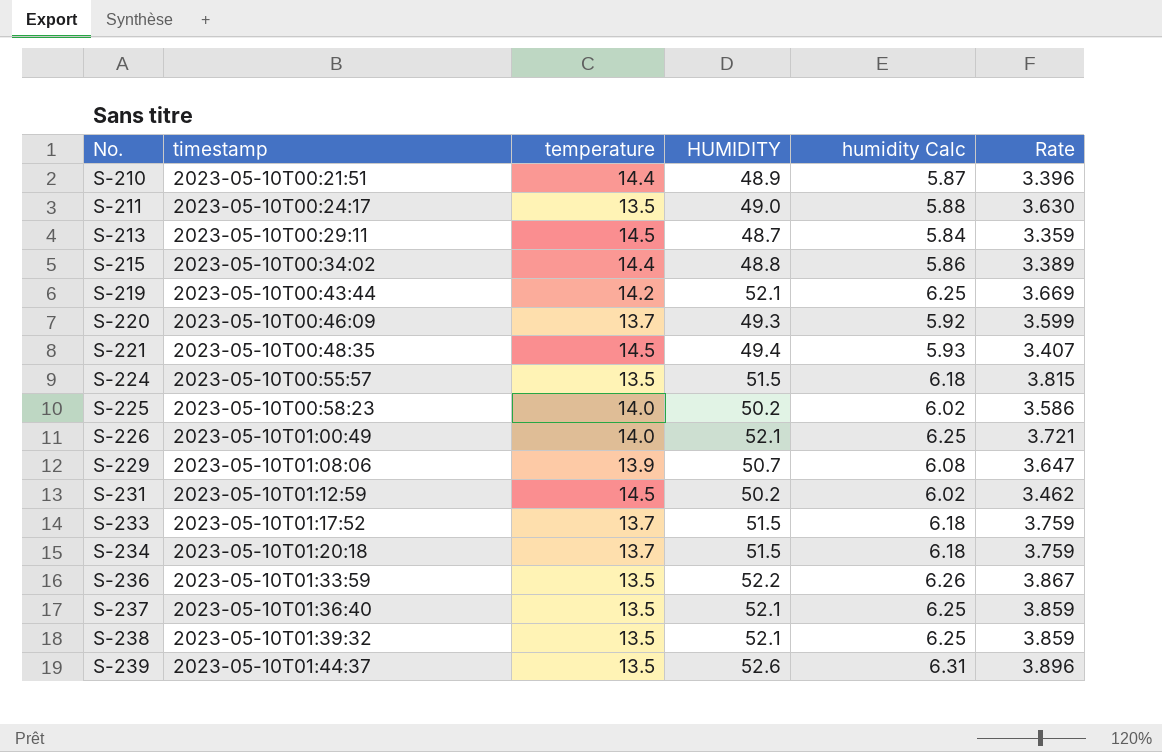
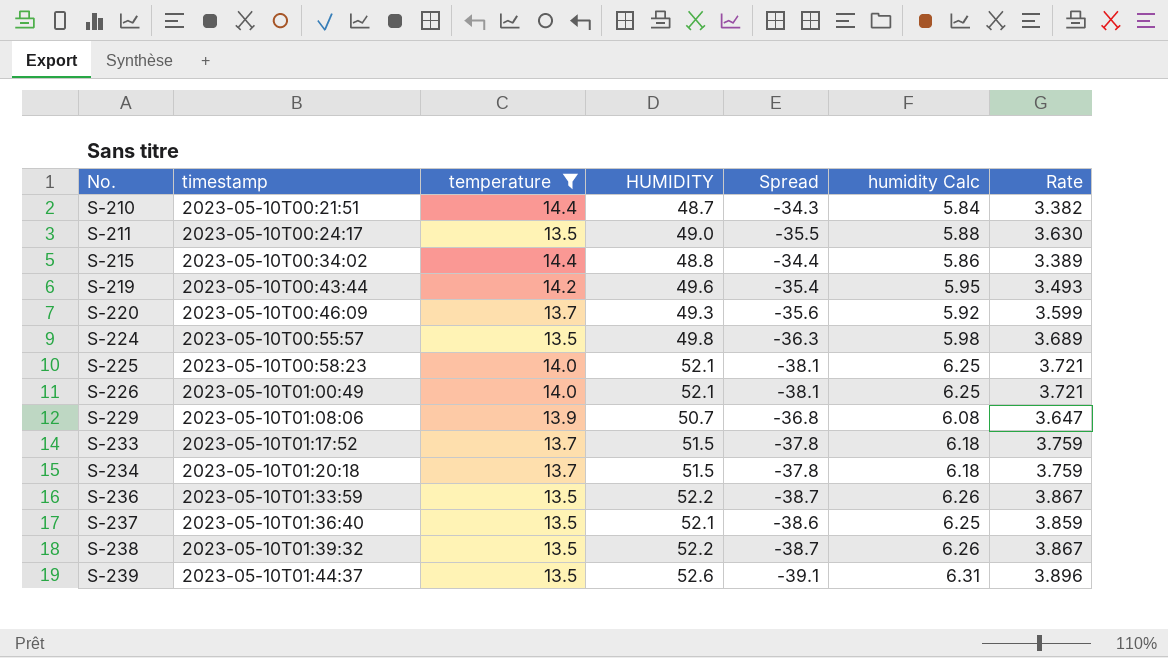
filter: none -> temperature != 14.5
column Spread | formula: none -> [temperature] - [HUMIDITY]
S-210 | HUMIDITY: 48.9 -> 48.7
S-210 | humidity Calc: 5.87 -> 5.84
S-210 | Rate: 3.396 -> 3.382
S-219 | HUMIDITY: 52.1 -> 49.6
S-219 | humidity Calc: 6.25 -> 5.95
S-219 | Rate: 3.669 -> 3.493
S-224 | HUMIDITY: 51.5 -> 49.8
S-224 | humidity Calc: 6.18 -> 5.98
S-224 | Rate: 3.815 -> 3.689
S-225 | HUMIDITY: 50.2 -> 52.1
S-225 | humidity Calc: 6.02 -> 6.25
S-225 | Rate: 3.586 -> 3.721
S-238 | HUMIDITY: 52.1 -> 52.2
S-238 | humidity Calc: 6.25 -> 6.26
S-238 | Rate: 3.859 -> 3.867

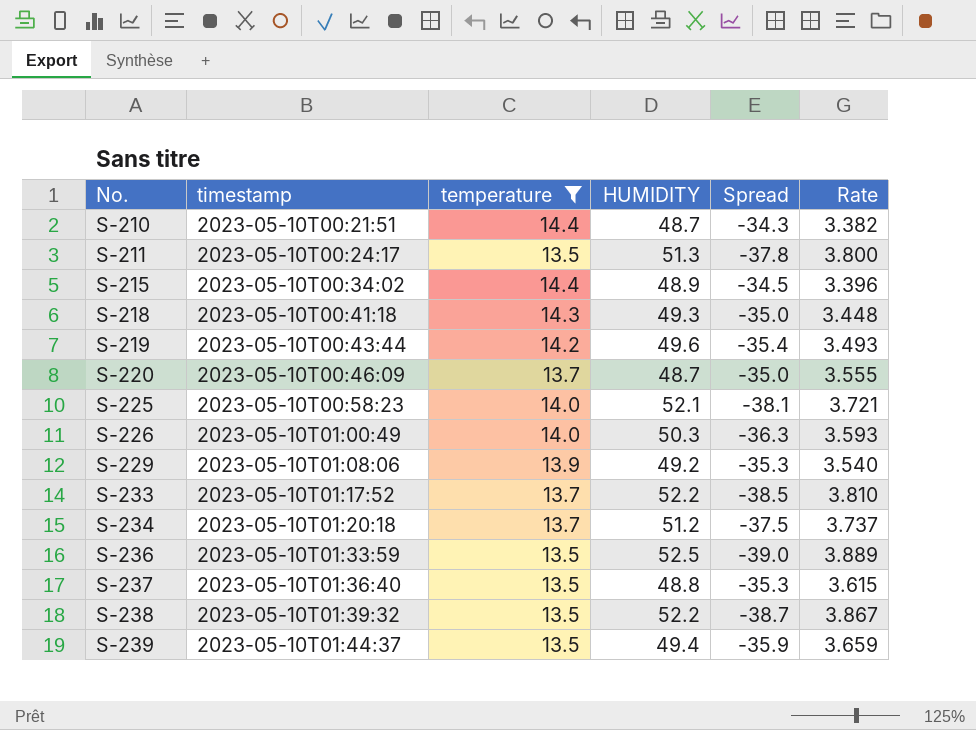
column humidity Calc | formula: [HUMIDITY] * 0.12 -> none
row S-224: 2023-05-10T00:55:57 | 13.5 | 49.8 | -36.3 | 5.98 | 3.689 -> none
S-211 | HUMIDITY: 49.0 -> 51.3
S-211 | Spread: -35.5 -> -37.8
S-211 | Rate: 3.630 -> 3.800
S-215 | HUMIDITY: 48.8 -> 48.9
S-215 | Spread: -34.4 -> -34.5
S-215 | Rate: 3.389 -> 3.396
row S-218: none -> 2023-05-10T00:41:18 | 14.3 | 49.3 | -35.0 | 3.448
S-220 | HUMIDITY: 49.3 -> 48.7
S-220 | Spread: -35.6 -> -35.0
S-220 | Rate: 3.599 -> 3.555
S-226 | HUMIDITY: 52.1 -> 50.3
S-226 | Spread: -38.1 -> -36.3
S-226 | Rate: 3.721 -> 3.593
S-229 | HUMIDITY: 50.7 -> 49.2
S-229 | Spread: -36.8 -> -35.3
S-229 | Rate: 3.647 -> 3.540
S-233 | HUMIDITY: 51.5 -> 52.2
S-233 | Spread: -37.8 -> -38.5
S-233 | Rate: 3.759 -> 3.810
S-234 | HUMIDITY: 51.5 -> 51.2
S-234 | Spread: -37.8 -> -37.5
S-234 | Rate: 3.759 -> 3.737
S-236 | HUMIDITY: 52.2 -> 52.5
S-236 | Spread: -38.7 -> -39.0
S-236 | Rate: 3.867 -> 3.889
S-237 | HUMIDITY: 52.1 -> 48.8
S-237 | Spread: -38.6 -> -35.3
S-237 | Rate: 3.859 -> 3.615
S-239 | HUMIDITY: 52.6 -> 49.4
S-239 | Spread: -39.1 -> -35.9
S-239 | Rate: 3.896 -> 3.659

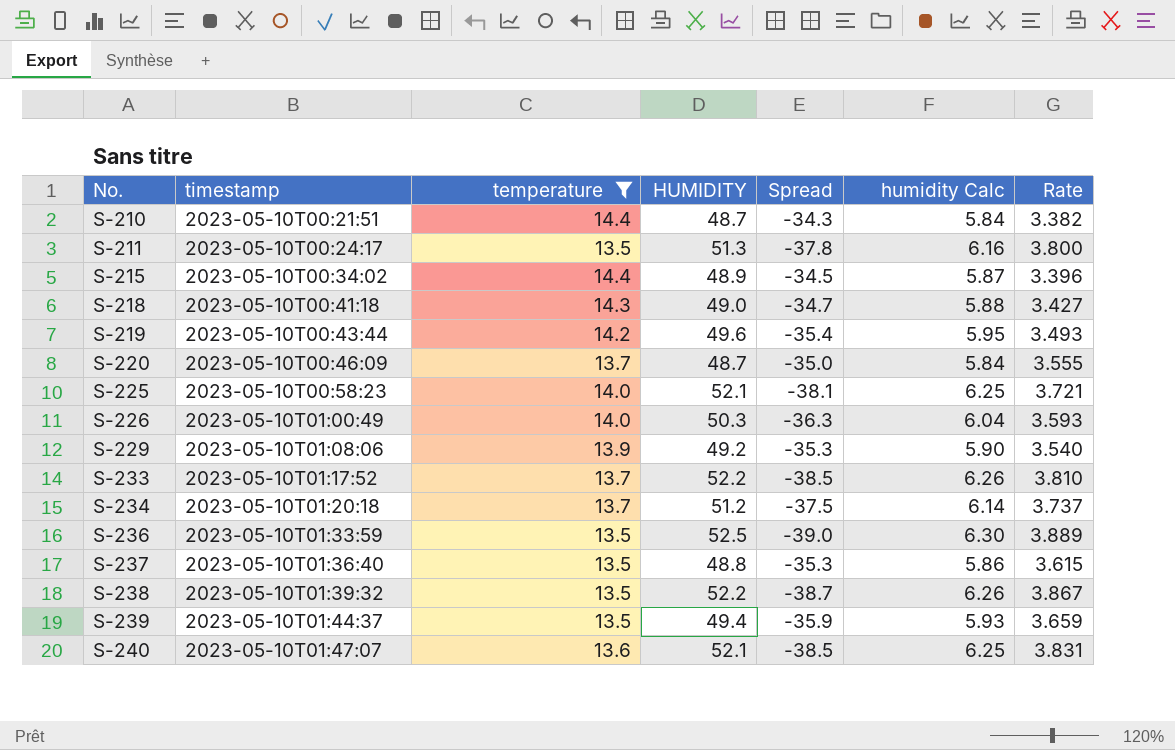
column humidity Calc | formula: none -> [HUMIDITY] * 0.12
S-218 | HUMIDITY: 49.3 -> 49.0
S-218 | Spread: -35.0 -> -34.7
S-218 | Rate: 3.448 -> 3.427
row S-240: none -> 2023-05-10T01:47:07 | 13.6 | 52.1 | -38.5 | 6.25 | 3.831

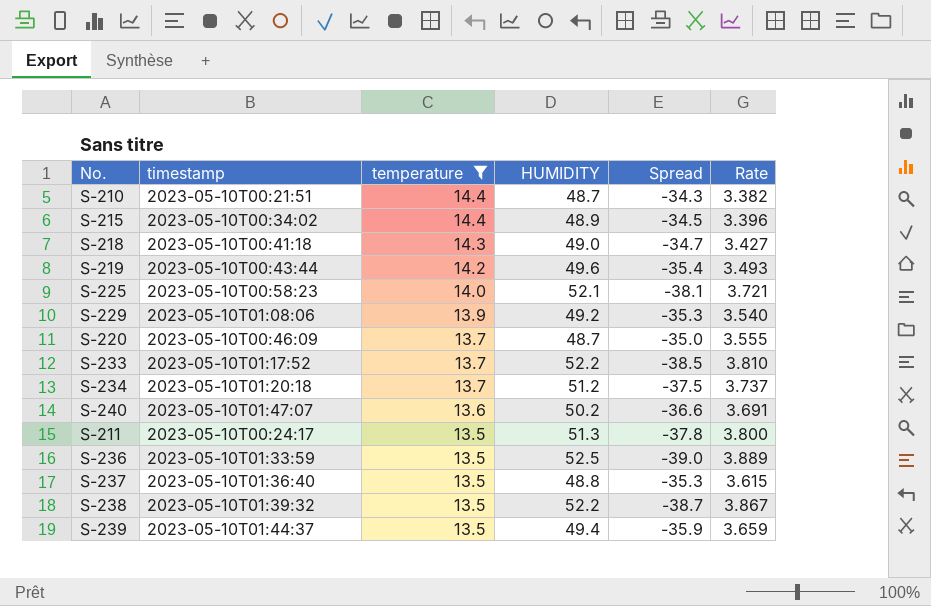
row order: No. ascending -> temperature descending
column humidity Calc | formula: [HUMIDITY] * 0.12 -> none
row S-226: 2023-05-10T01:00:49 | 14.0 | 50.3 | -36.3 | 6.04 | 3.593 -> none
S-240 | HUMIDITY: 52.1 -> 50.2
S-240 | Spread: -38.5 -> -36.6
S-240 | Rate: 3.831 -> 3.691

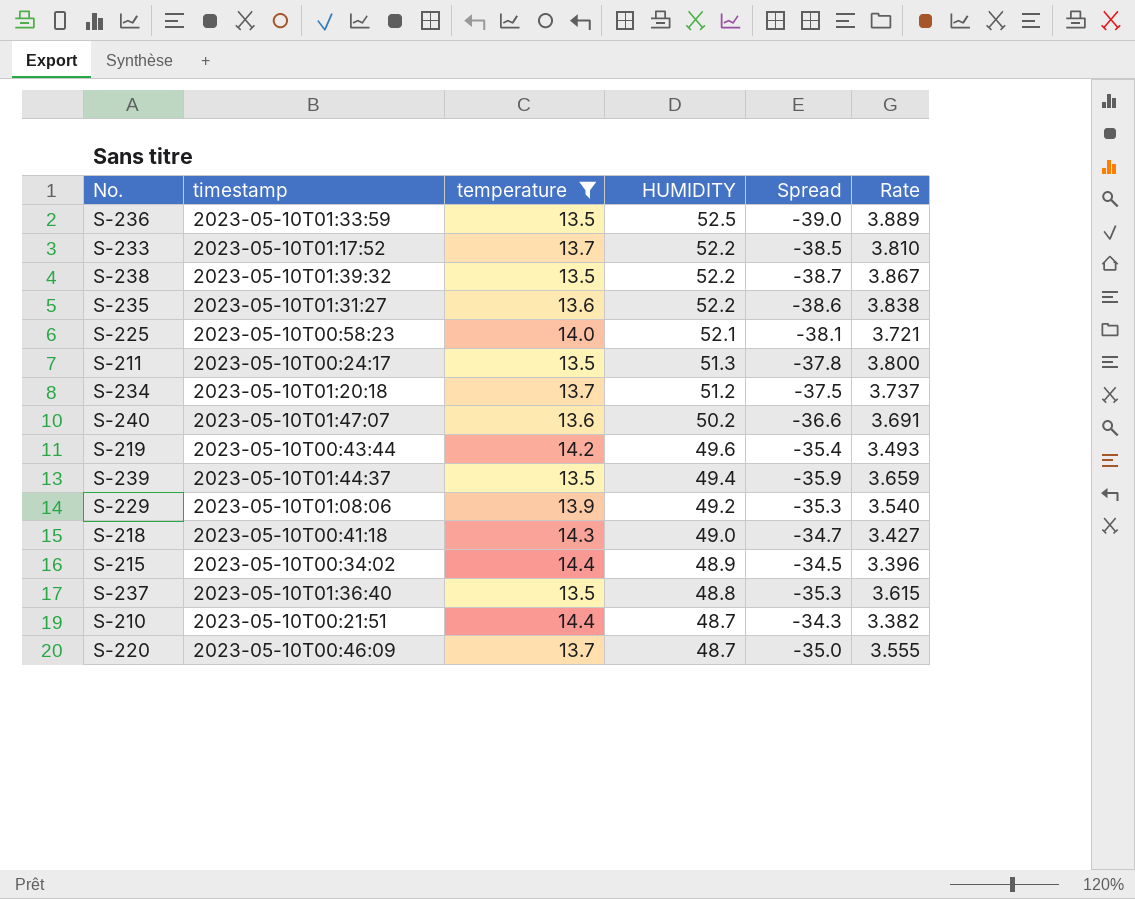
row order: temperature descending -> HUMIDITY descending
row S-235: none -> 2023-05-10T01:31:27 | 13.6 | 52.2 | -38.6 | 3.838

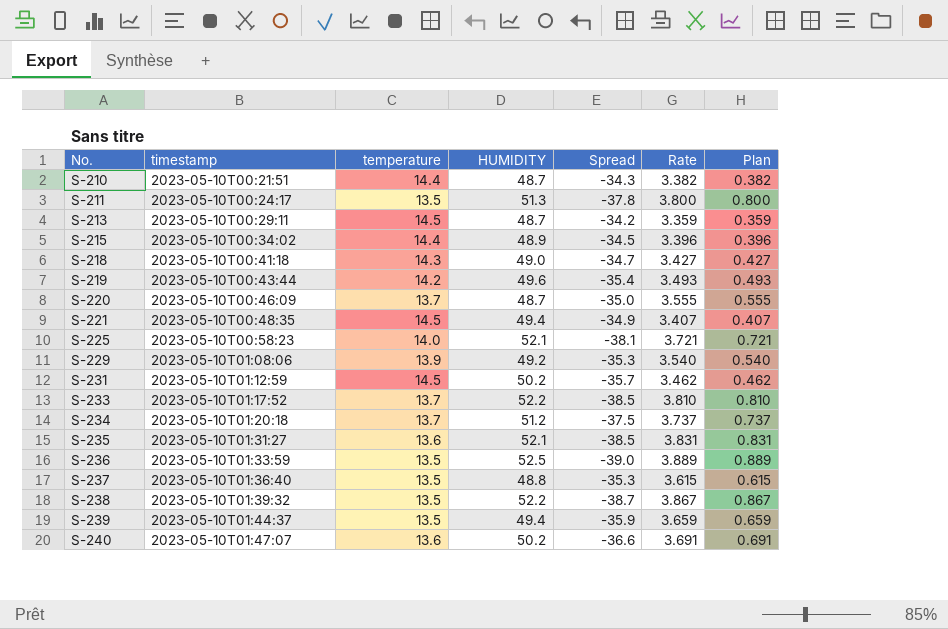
filter: temperature != 14.5 -> none
row order: HUMIDITY descending -> No. ascending
column Plan | formula: none -> [Rate] - 3
S-235 | HUMIDITY: 52.2 -> 52.1
S-235 | Spread: -38.6 -> -38.5
S-235 | Rate: 3.838 -> 3.831

